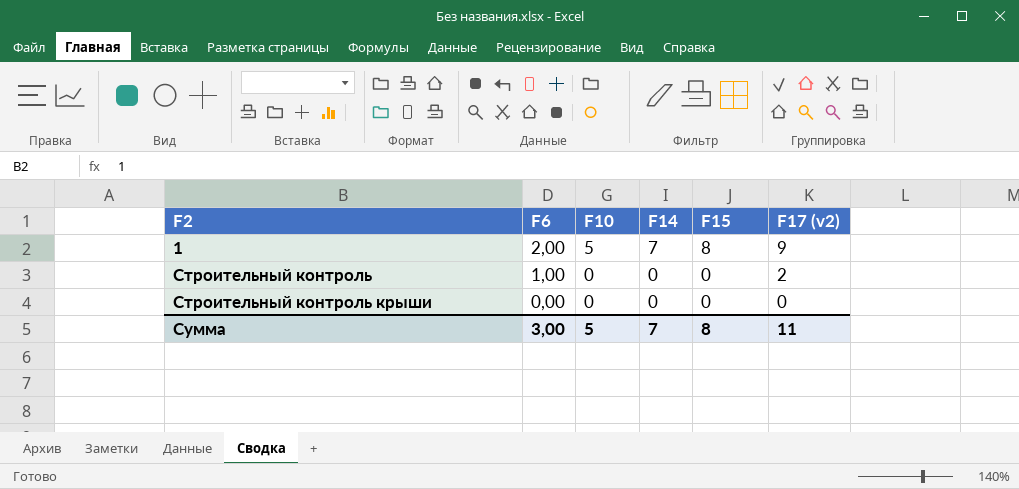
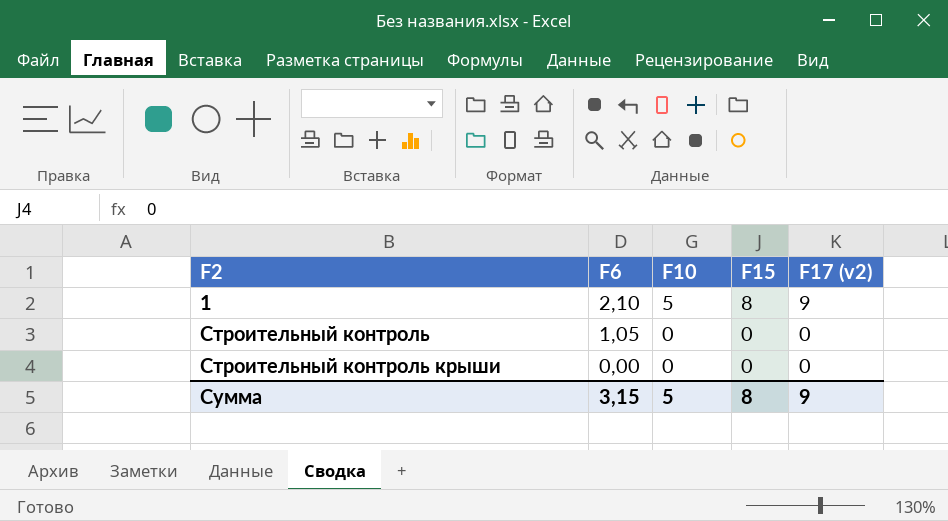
column F14 | position: 4 -> none
1 | F6: 2,00 -> 2,10
Строительный контроль | F6: 1,00 -> 1,05
Строительный контроль | F17 (v2): 2 -> 0
Сумма | F6: 3,00 -> 3,15
Сумма | F17 (v2): 11 -> 9

